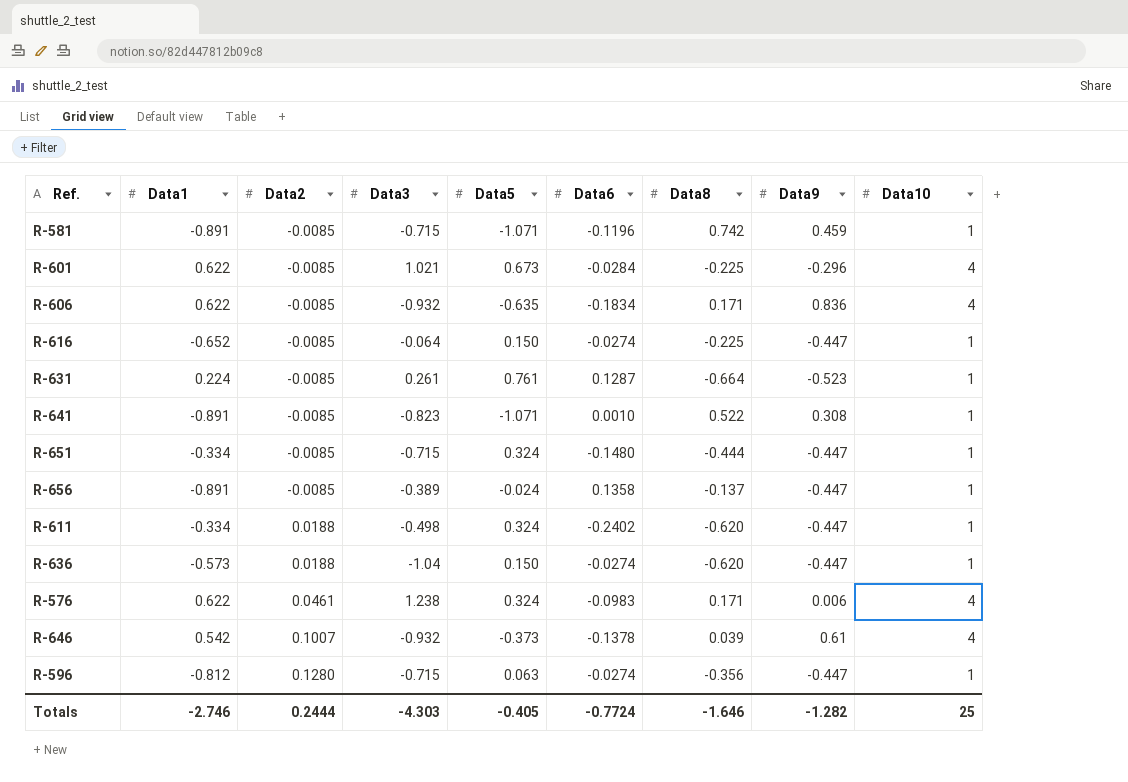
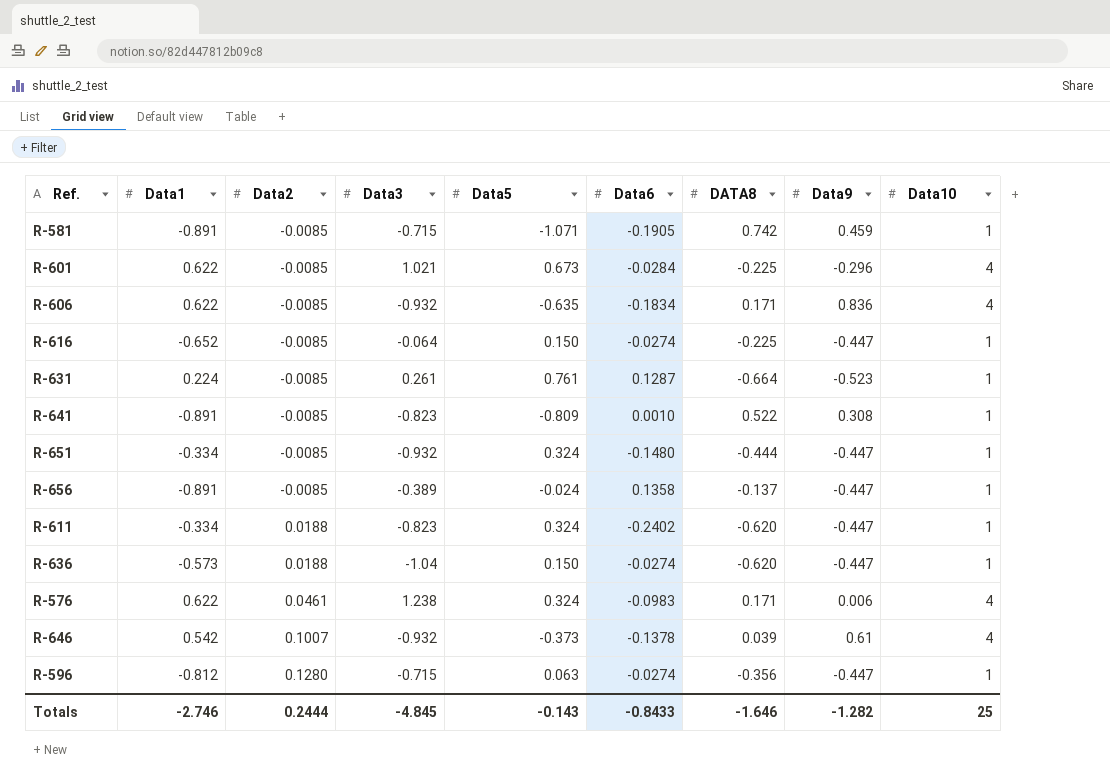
column name: Data8 -> DATA8
R-581 | Data6: -0.1196 -> -0.1905
R-641 | Data5: -1.071 -> -0.809
R-651 | Data3: -0.715 -> -0.932
R-611 | Data3: -0.498 -> -0.823
Totals | Data3: -4.303 -> -4.845
Totals | Data5: -0.405 -> -0.143
Totals | Data6: -0.7724 -> -0.8433

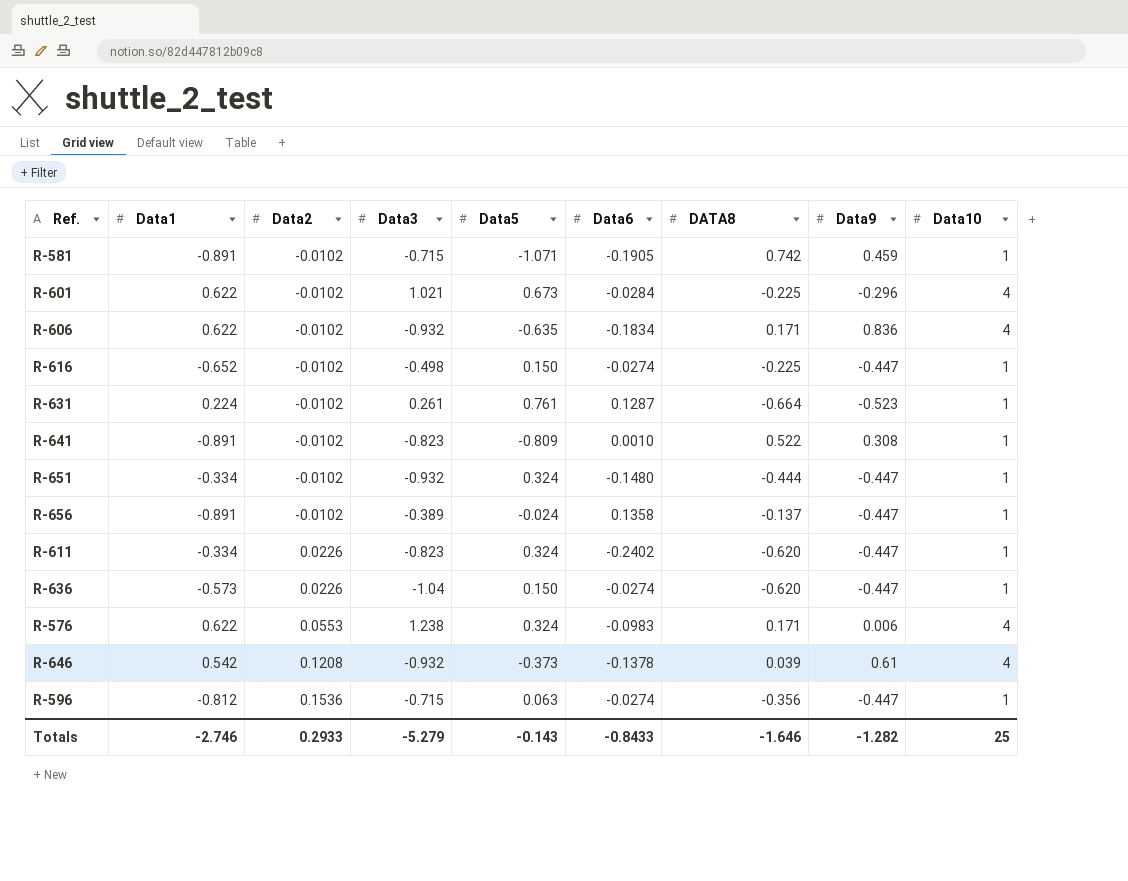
R-581 | Data2: -0.0085 -> -0.0102
R-601 | Data2: -0.0085 -> -0.0102
R-606 | Data2: -0.0085 -> -0.0102
R-616 | Data2: -0.0085 -> -0.0102
R-616 | Data3: -0.064 -> -0.498
R-631 | Data2: -0.0085 -> -0.0102
R-641 | Data2: -0.0085 -> -0.0102
R-651 | Data2: -0.0085 -> -0.0102
R-656 | Data2: -0.0085 -> -0.0102
R-611 | Data2: 0.0188 -> 0.0226
R-636 | Data2: 0.0188 -> 0.0226
R-576 | Data2: 0.0461 -> 0.0553
R-646 | Data2: 0.1007 -> 0.1208
R-596 | Data2: 0.1280 -> 0.1536
Totals | Data2: 0.2444 -> 0.2933
Totals | Data3: -4.845 -> -5.279

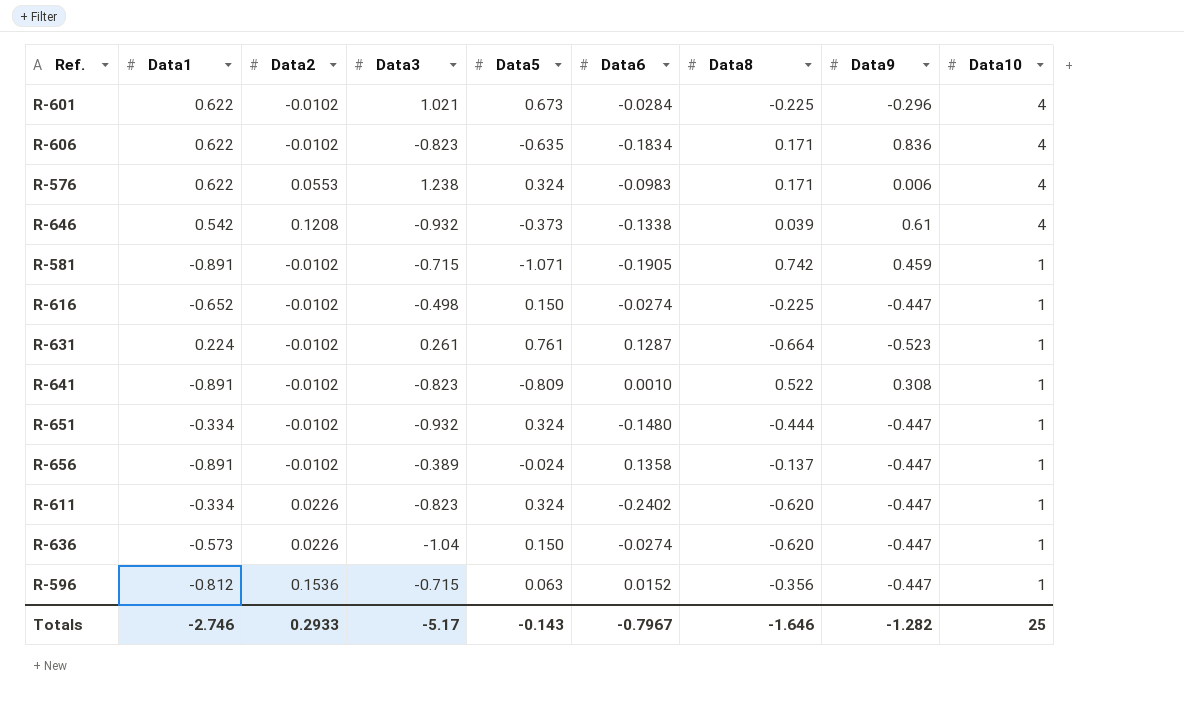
row order: Data2 ascending -> Data10 descending
column name: DATA8 -> Data8
R-606 | Data3: -0.932 -> -0.823
R-646 | Data6: -0.1378 -> -0.1338
R-596 | Data6: -0.0274 -> 0.0152
Totals | Data3: -5.279 -> -5.17
Totals | Data6: -0.8433 -> -0.7967

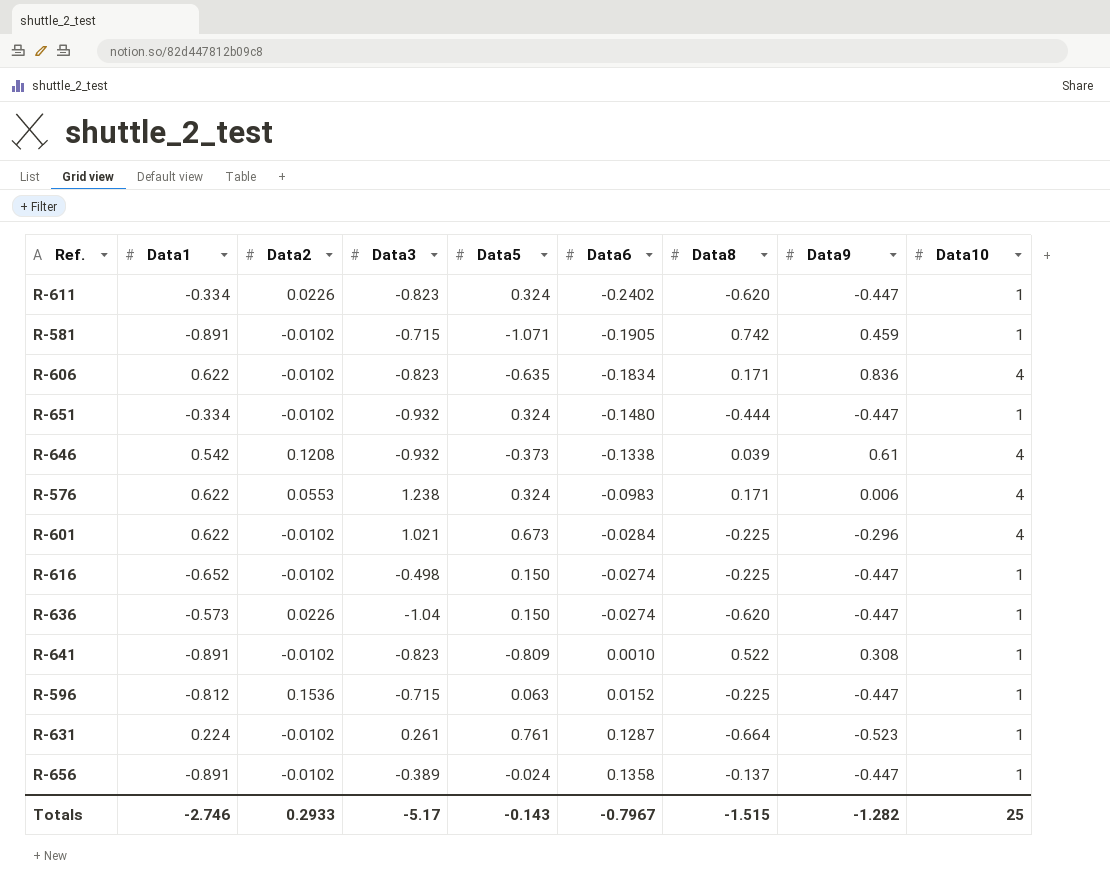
row order: Data10 descending -> Data6 ascending
R-596 | Data8: -0.356 -> -0.225
Totals | Data8: -1.646 -> -1.515

